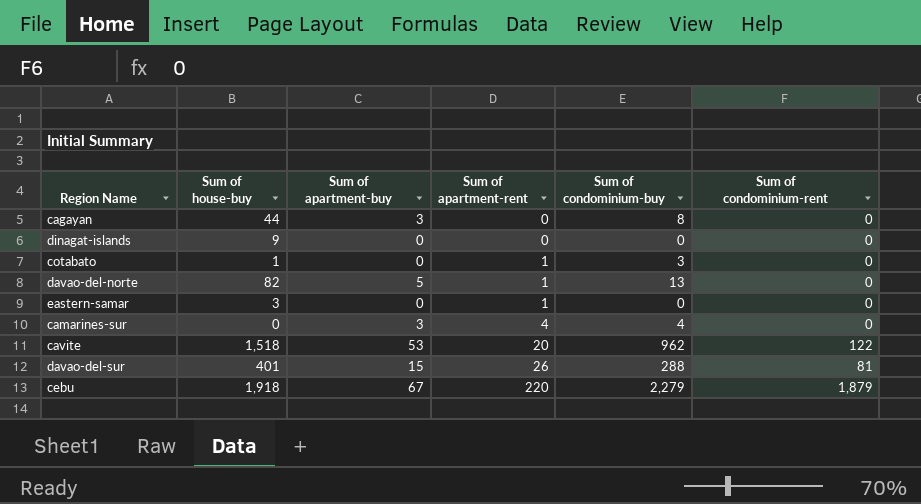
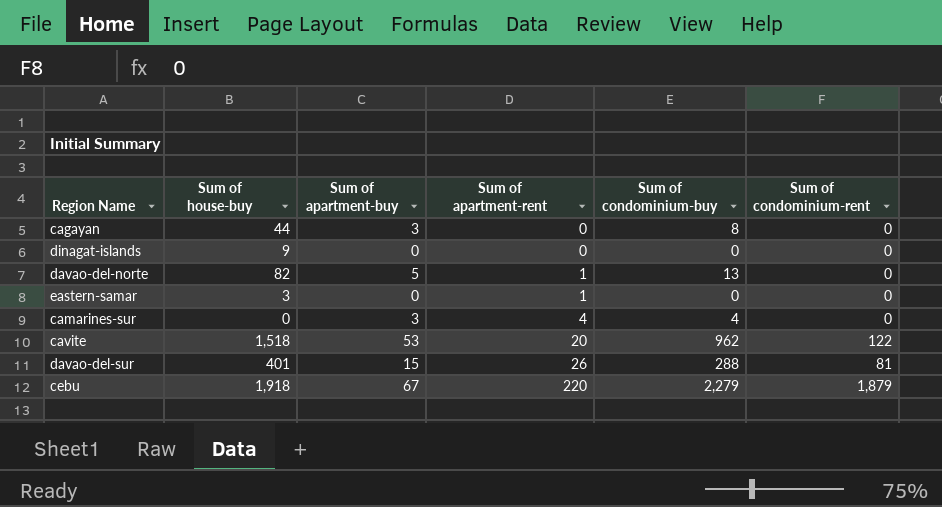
row cotabato: 1 | 0 | 1 | 3 | 0 -> none

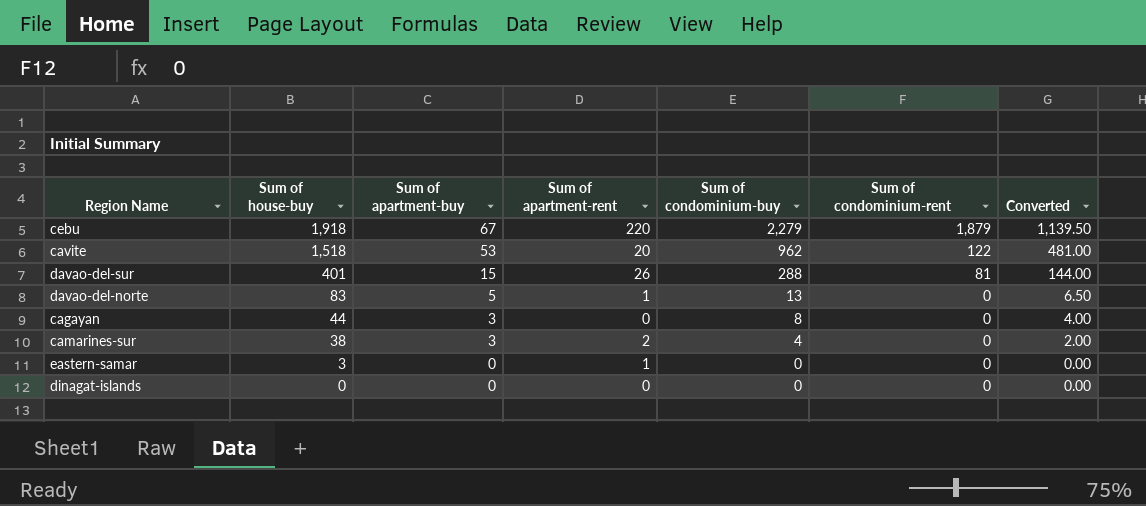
row order: Sum of apartment-rent ascending -> Sum of house-buy descending
column Converted | formula: none -> [Sum of condominium-buy] * 0.5
davao-del-norte | Sum of house-buy: 82 -> 83
camarines-sur | Sum of house-buy: 0 -> 38
camarines-sur | Sum of apartment-rent: 4 -> 2
dinagat-islands | Sum of house-buy: 9 -> 0

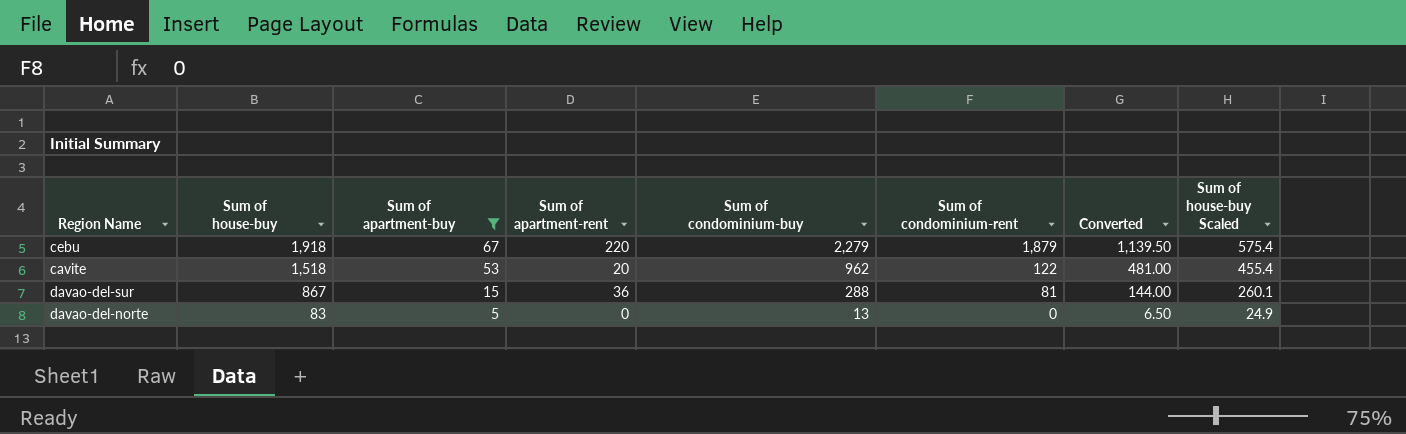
filter: none -> Sum of apartment-buy >= 5
column Sum of house-buy Scaled | formula: none -> [Sum of house-buy] * 0.3
davao-del-sur | Sum of house-buy: 401 -> 867
davao-del-sur | Sum of apartment-rent: 26 -> 36
davao-del-norte | Sum of apartment-rent: 1 -> 0

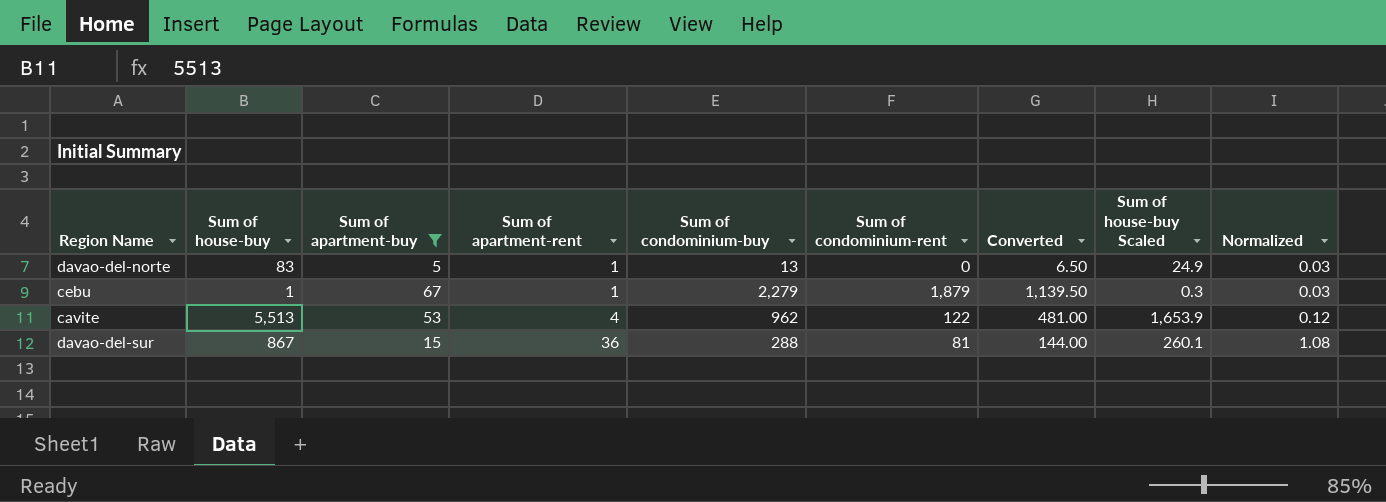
row order: Sum of house-buy descending -> Sum of apartment-rent ascending
column Normalized | formula: none -> [Sum of apartment-rent] * 0.03
davao-del-norte | Sum of apartment-rent: 0 -> 1
cebu | Sum of house-buy: 1,918 -> 1
cebu | Sum of apartment-rent: 220 -> 1
cebu | Sum of house-buy Scaled: 575.4 -> 0.3
cavite | Sum of house-buy: 1,518 -> 5,513
cavite | Sum of apartment-rent: 20 -> 4
cavite | Sum of house-buy Scaled: 455.4 -> 1,653.9

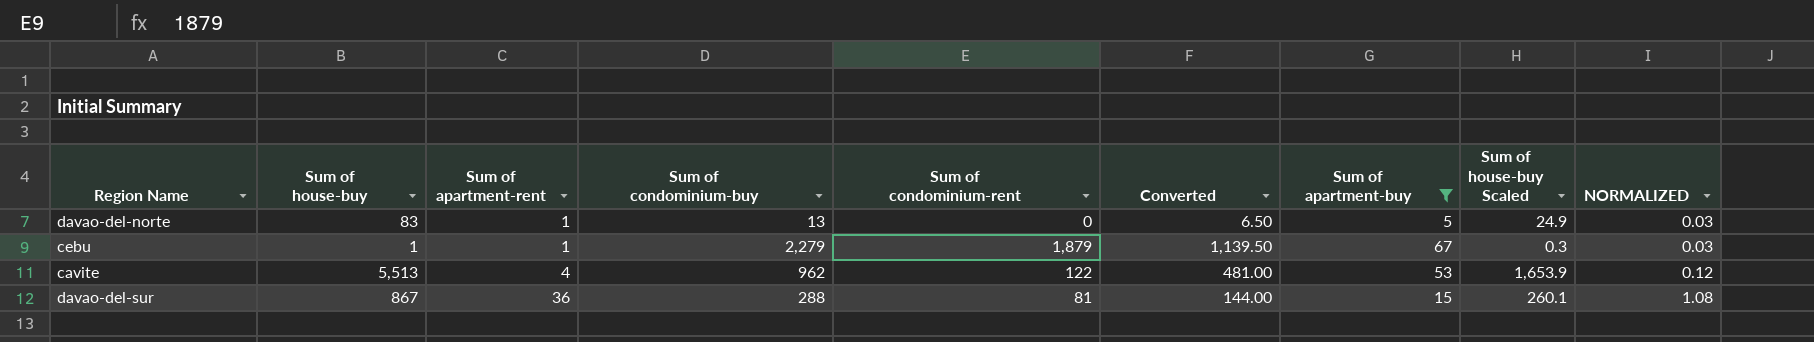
column Sum of apartment-buy | position: 3 -> 7
column name: Normalized -> NORMALIZED

